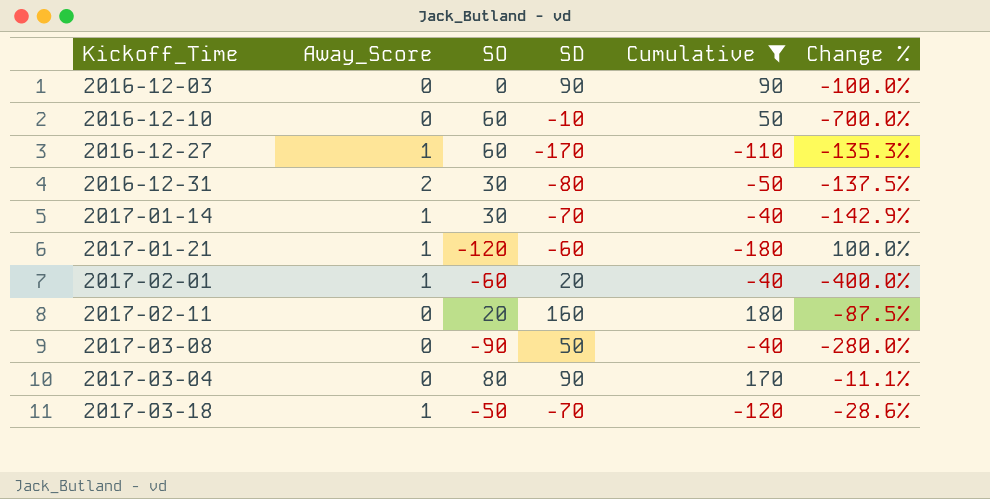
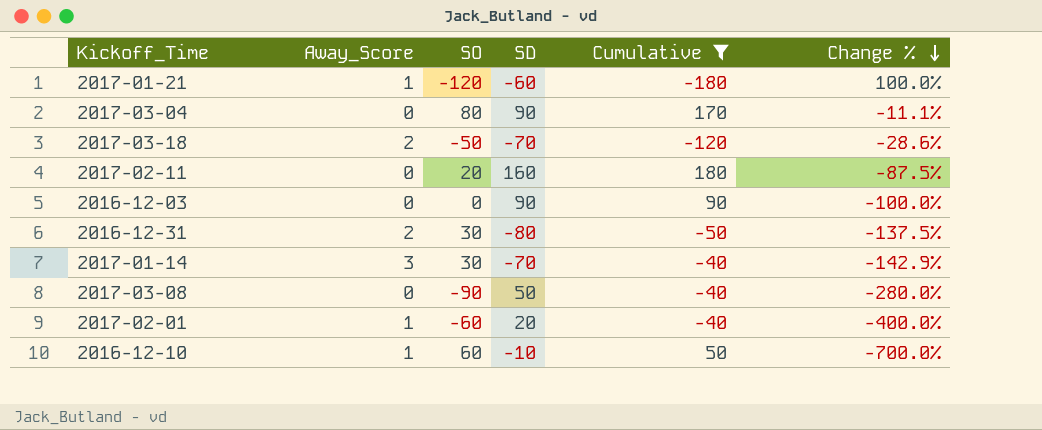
row order: none -> Change % descending
row 2016-12-27: 1 | 60 | -170 | -110 | -135.3% -> none
2017-03-18 | Away_Score: 1 -> 2
2017-01-14 | Away_Score: 1 -> 3
2016-12-10 | Away_Score: 0 -> 1

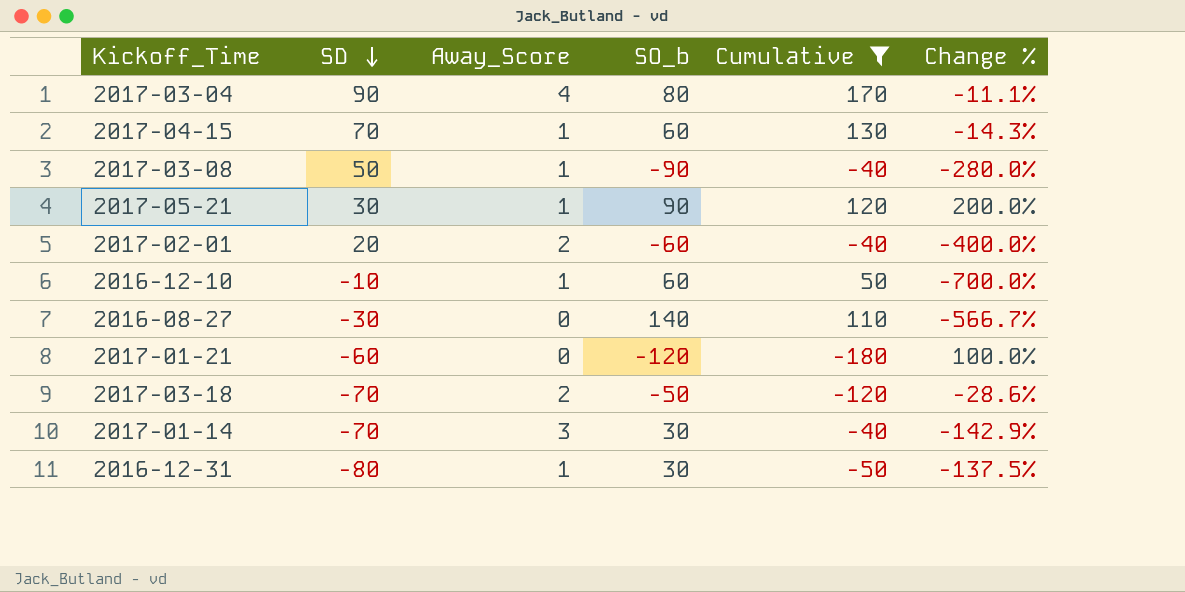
row order: Change % descending -> SD descending
column SD | position: 4 -> 2
column name: SO -> SO_b
row 2017-02-11: 0 | 20 | 160 | 180 | -87.5% -> none
row 2016-12-03: 0 | 0 | 90 | 90 | -100.0% -> none
2017-03-04 | Away_Score: 0 -> 4
row 2017-04-15: none -> 70 | 1 | 60 | 130 | -14.3%
2017-03-08 | Away_Score: 0 -> 1
row 2017-05-21: none -> 30 | 1 | 90 | 120 | 200.0%
2017-02-01 | Away_Score: 1 -> 2
row 2016-08-27: none -> -30 | 0 | 140 | 110 | -566.7%
2017-01-21 | Away_Score: 1 -> 0
2016-12-31 | Away_Score: 2 -> 1

